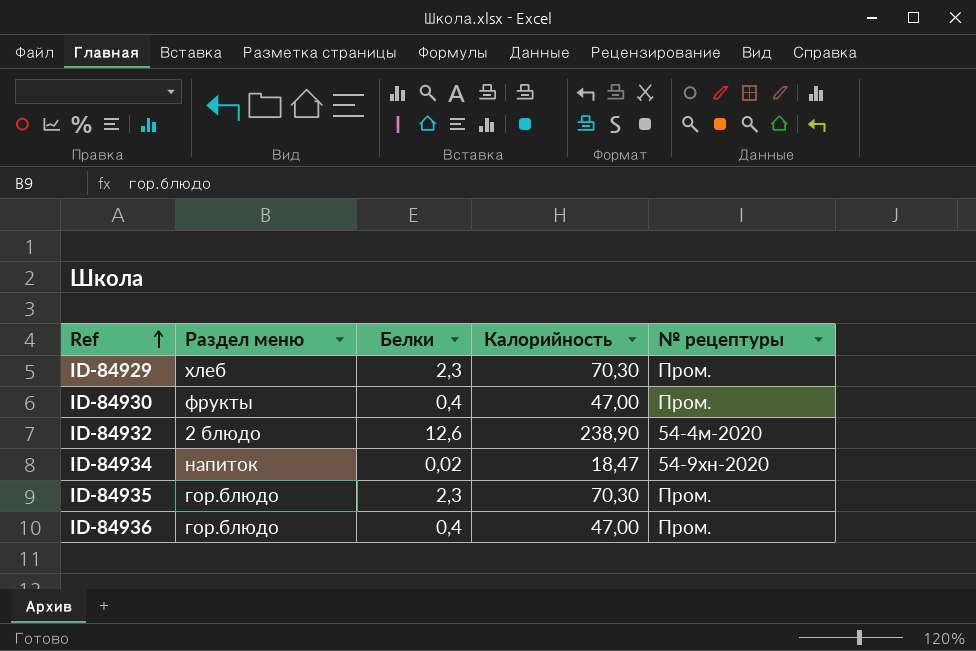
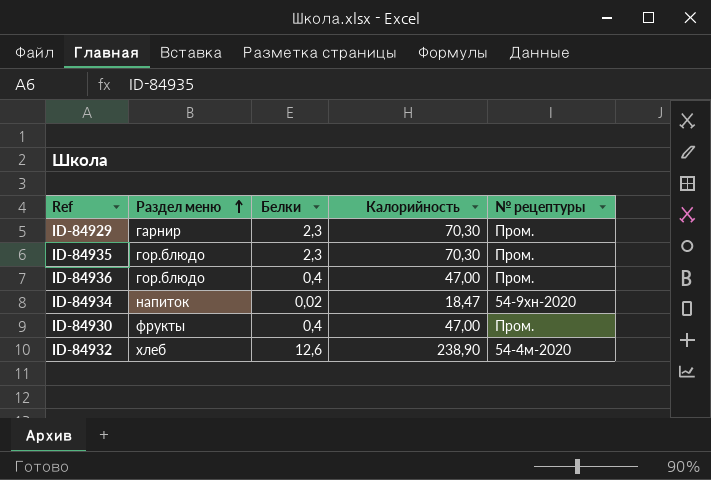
row order: Ref ascending -> Раздел меню ascending
ID-84929 | Раздел меню: хлеб -> гарнир
ID-84932 | Раздел меню: 2 блюдо -> хлеб

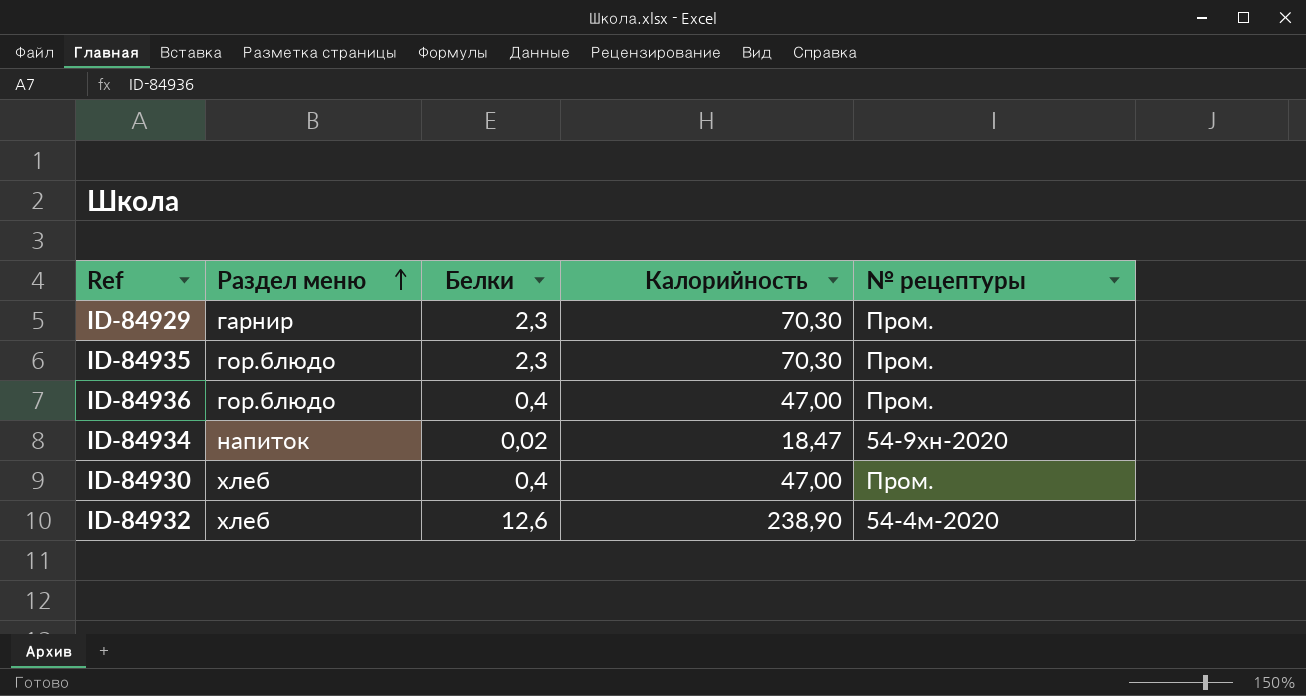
ID-84930 | Раздел меню: фрукты -> хлеб

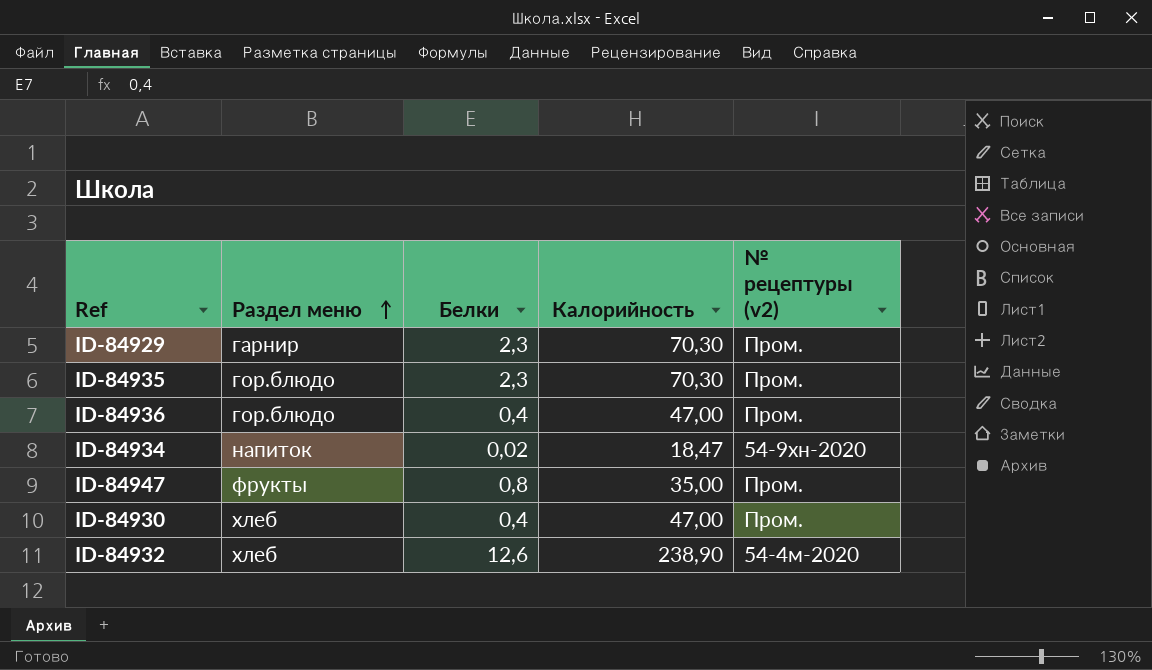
column name: № рецептуры -> № рецептуры (v2)
row ID-84947: none -> фрукты | 0,8 | 35,00 | Пром.

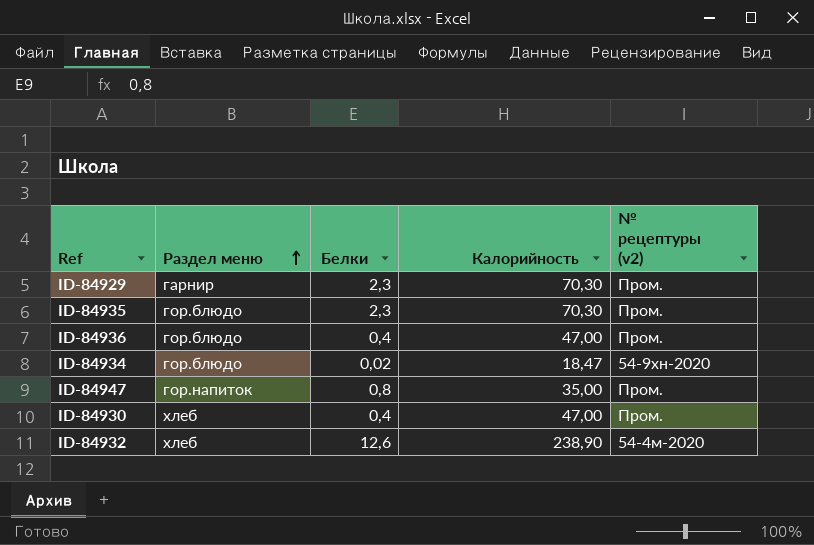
ID-84934 | Раздел меню: напиток -> гор.блюдо
ID-84947 | Раздел меню: фрукты -> гор.напиток

